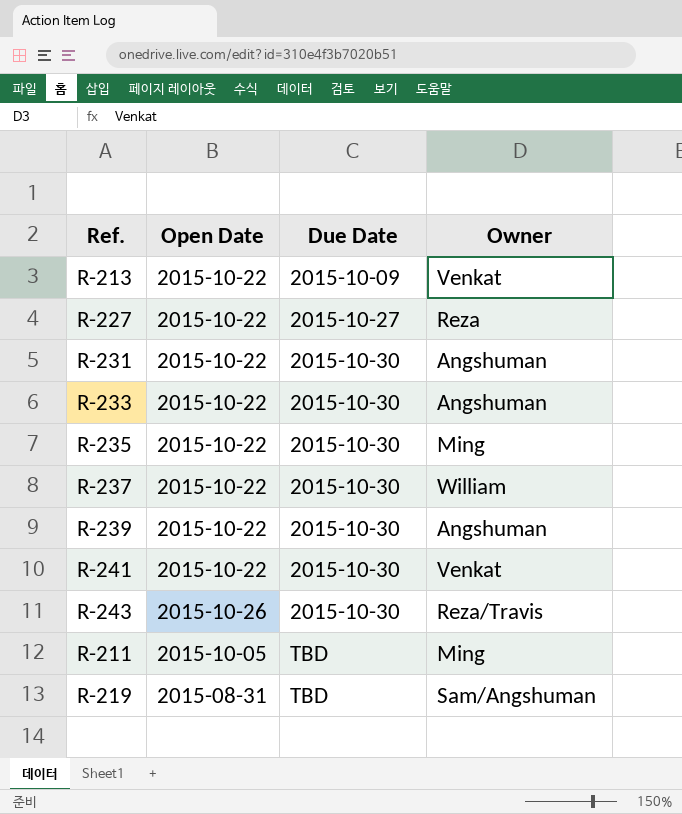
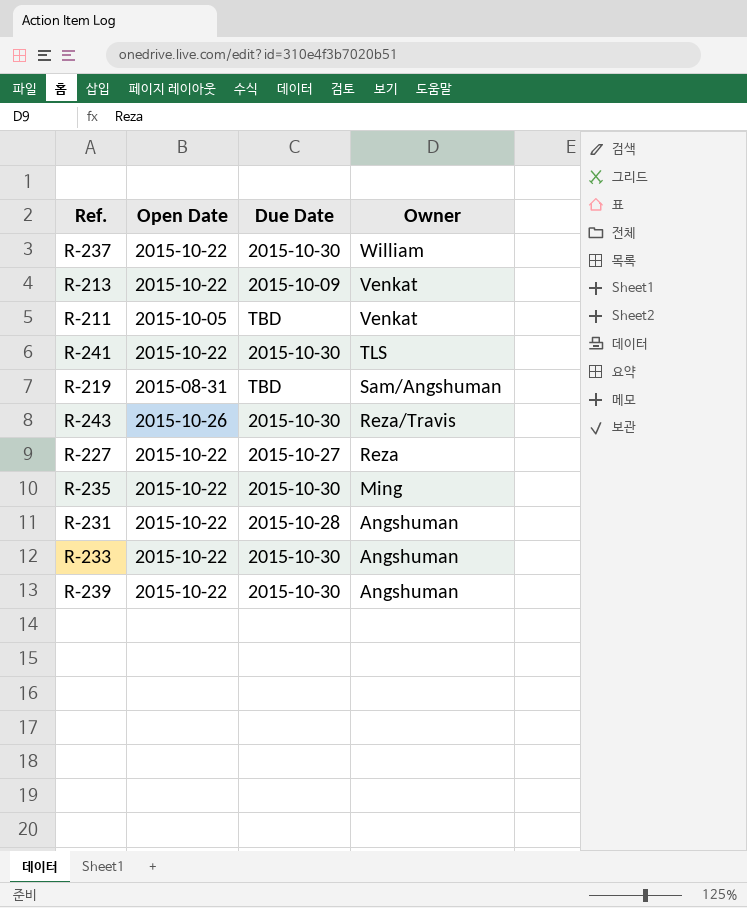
row order: Due Date ascending -> Owner descending
R-211 | Owner: Ming -> Venkat
R-241 | Owner: Venkat -> TLS
R-231 | Due Date: 2015-10-30 -> 2015-10-28

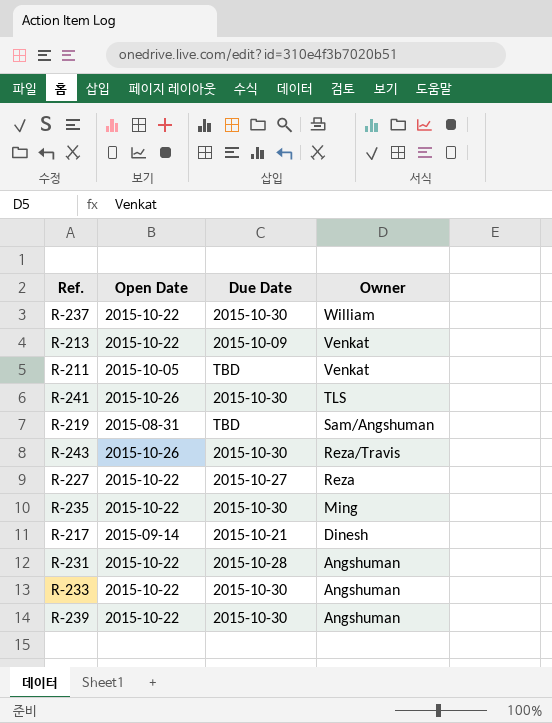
R-241 | Open Date: 2015-10-22 -> 2015-10-26
row R-217: none -> 2015-09-14 | 2015-10-21 | Dinesh

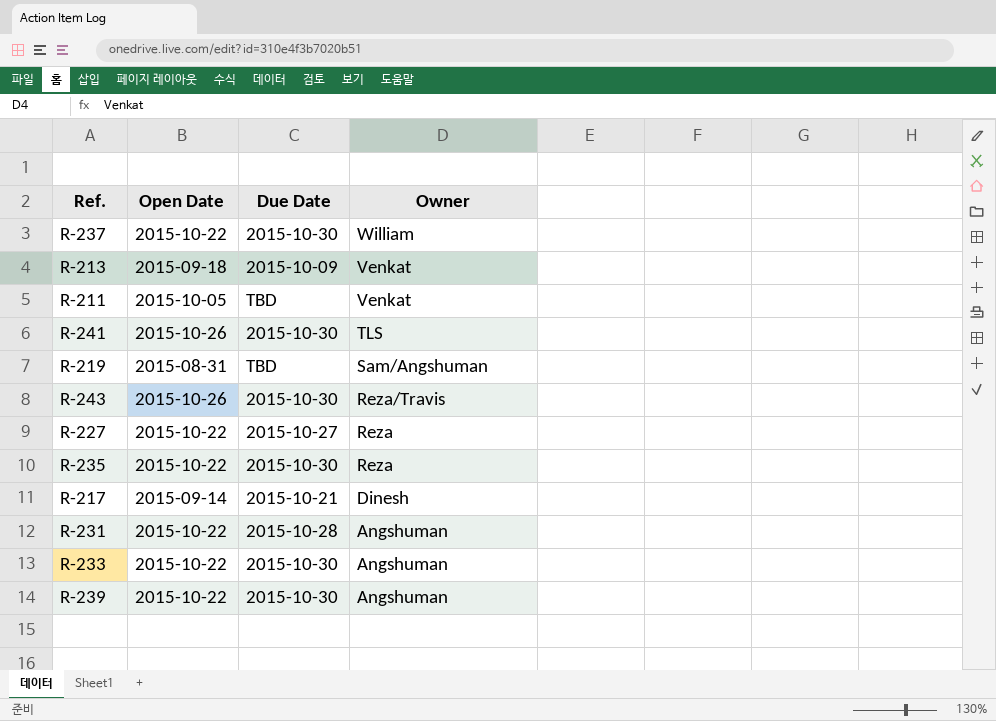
R-213 | Open Date: 2015-10-22 -> 2015-09-18
R-235 | Owner: Ming -> Reza

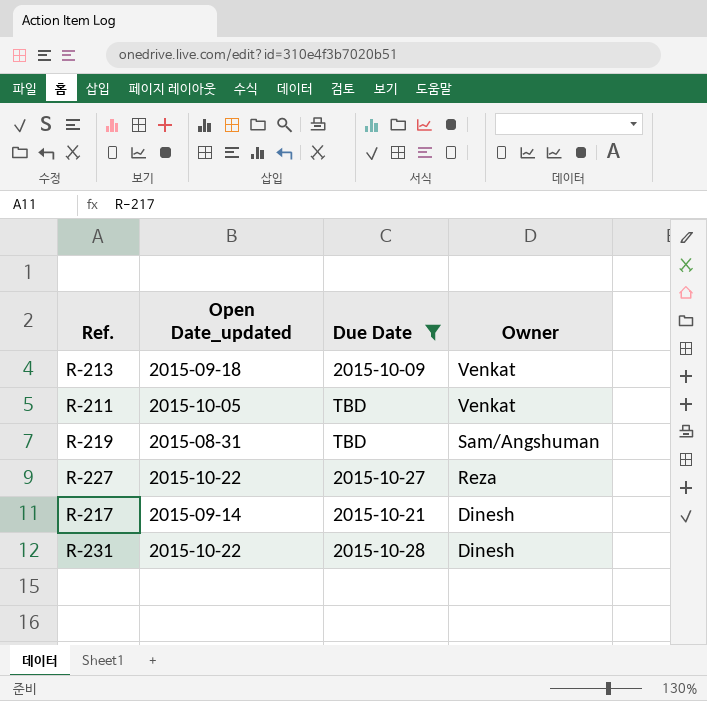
filter: none -> Due Date != 2015-10-30
column name: Open Date -> Open Date_updated
R-231 | Owner: Angshuman -> Dinesh

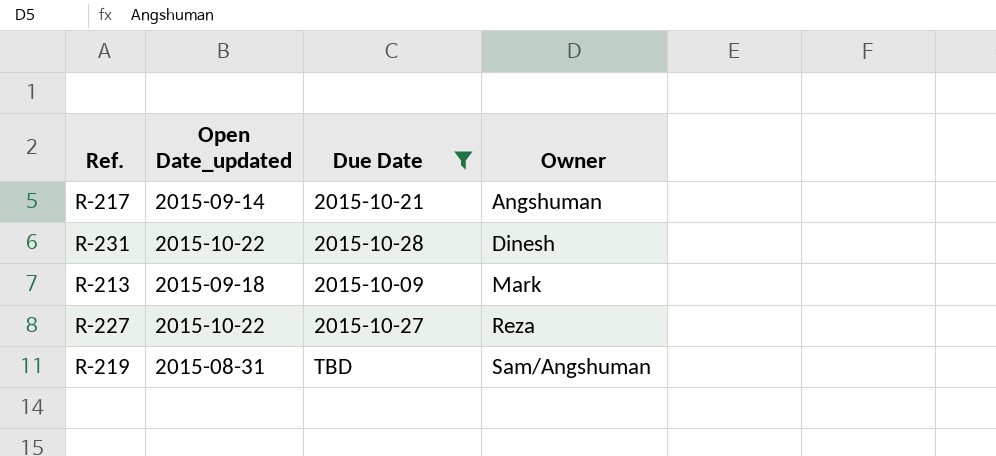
row order: Owner descending -> Owner ascending
row R-211: 2015-10-05 | TBD | Venkat -> none
R-217 | Owner: Dinesh -> Angshuman
R-213 | Owner: Venkat -> Mark

